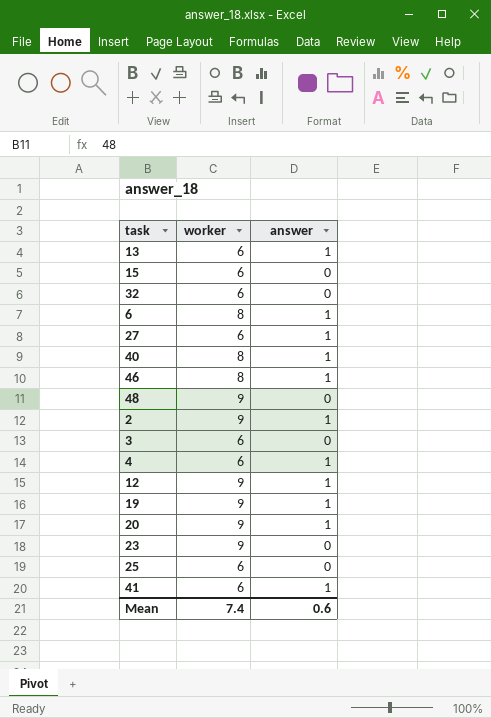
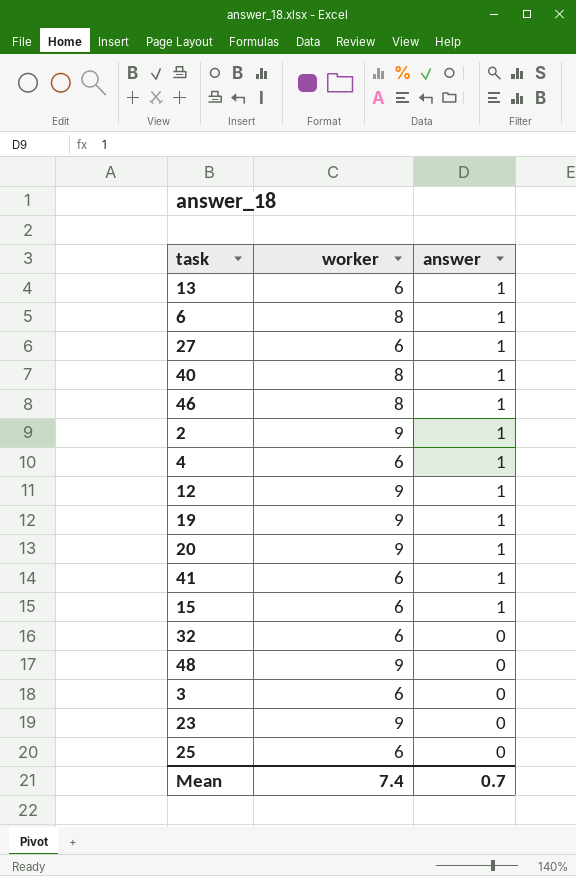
row order: none -> answer descending
15 | answer: 0 -> 1
Mean | answer: 0.6 -> 0.7

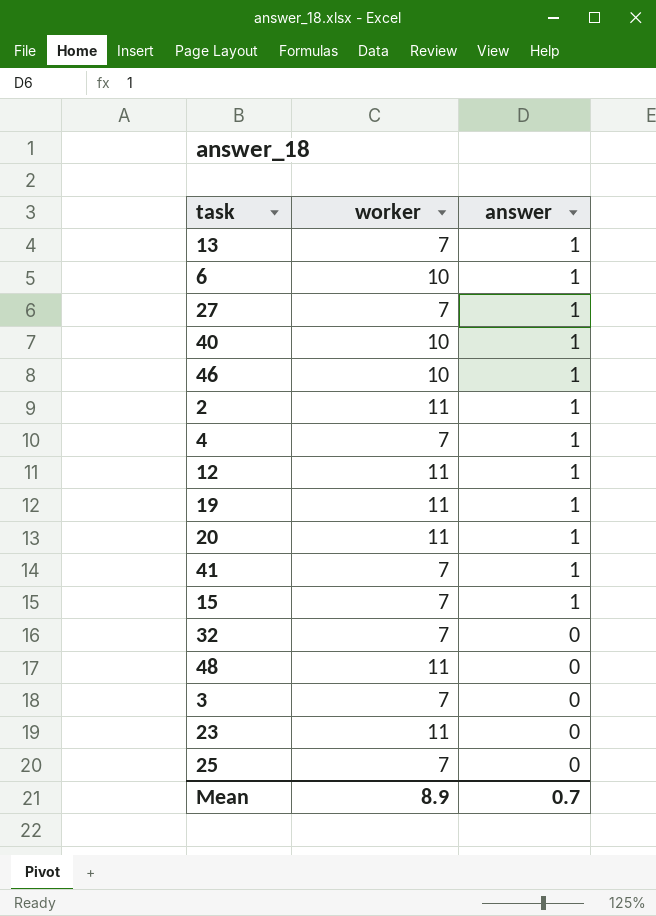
13 | worker: 6 -> 7
6 | worker: 8 -> 10
27 | worker: 6 -> 7
40 | worker: 8 -> 10
46 | worker: 8 -> 10
2 | worker: 9 -> 11
4 | worker: 6 -> 7
12 | worker: 9 -> 11
19 | worker: 9 -> 11
20 | worker: 9 -> 11
41 | worker: 6 -> 7
15 | worker: 6 -> 7
32 | worker: 6 -> 7
48 | worker: 9 -> 11
3 | worker: 6 -> 7
23 | worker: 9 -> 11
25 | worker: 6 -> 7
Mean | worker: 7.4 -> 8.9

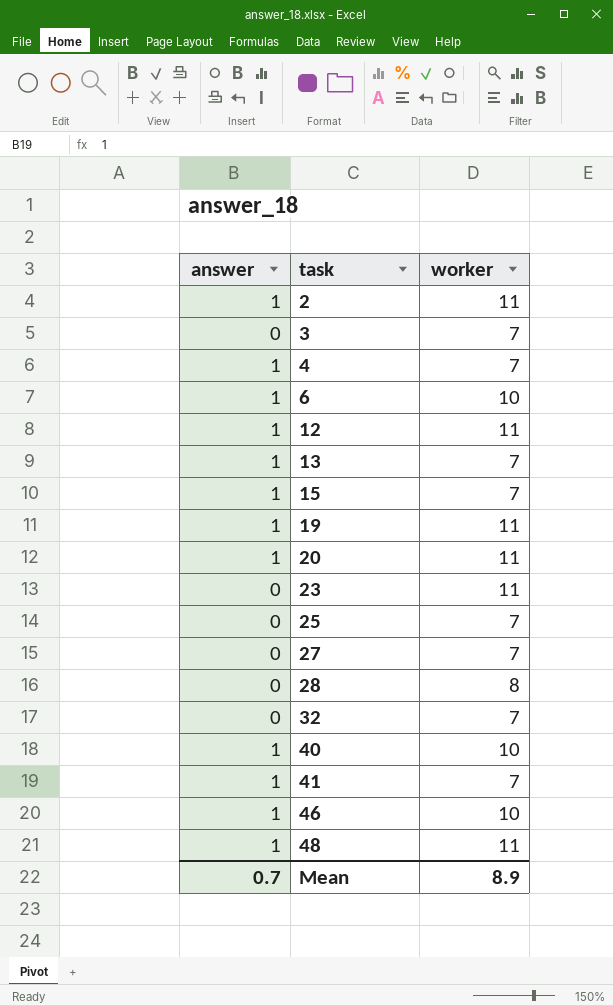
row order: answer descending -> task ascending
column answer | position: 3 -> 1
27 | answer: 1 -> 0
row 28: none -> 0 | 8
48 | answer: 0 -> 1

